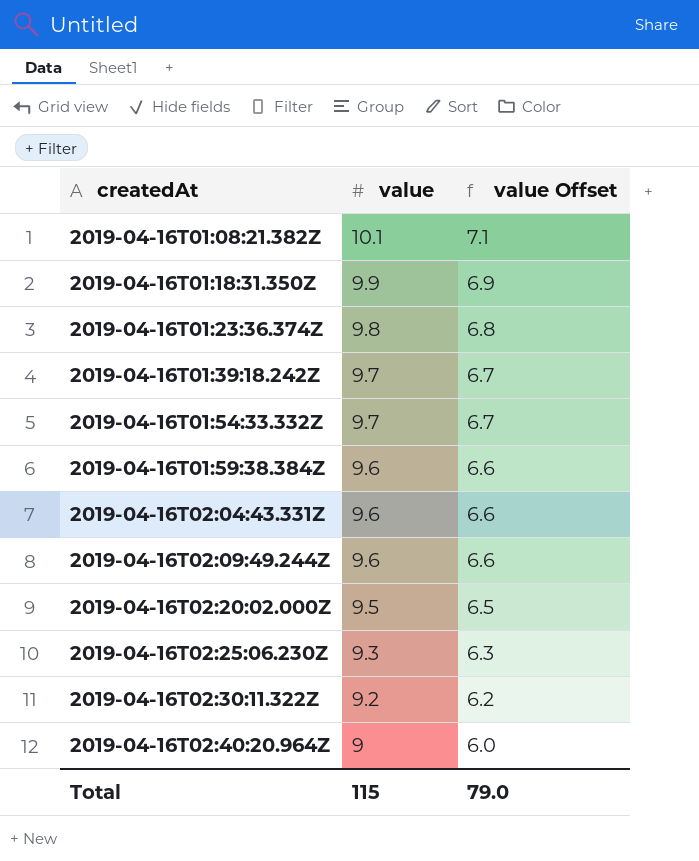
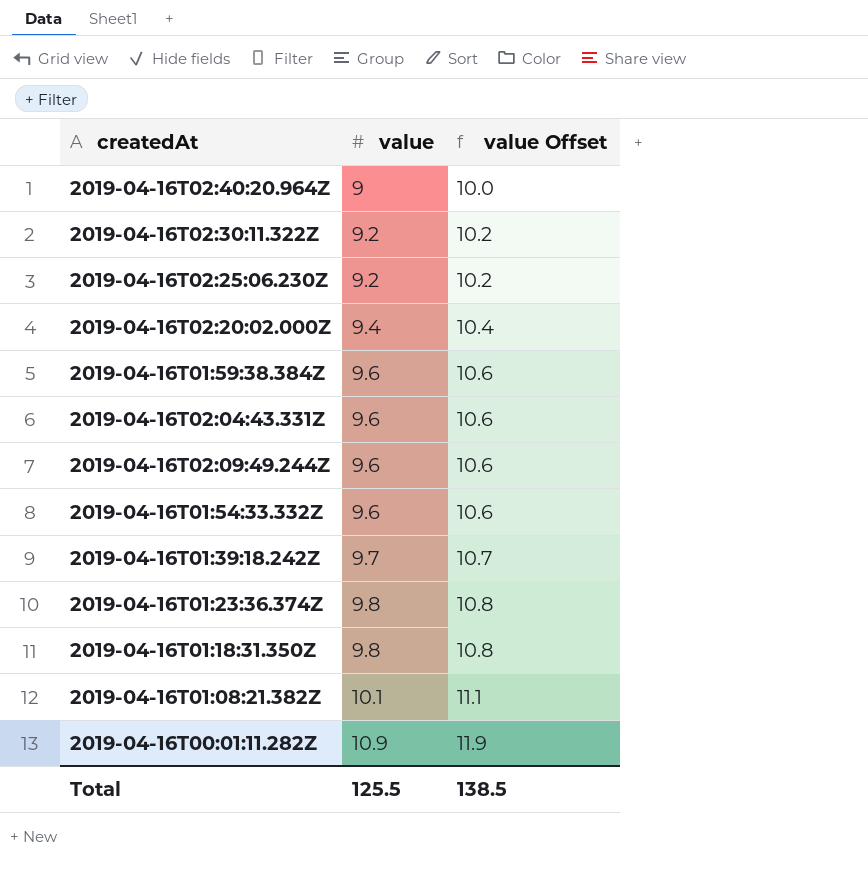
row order: createdAt ascending -> value ascending
column value Offset | formula: [value] - 3 -> [value] + 1
2019-04-16T02:25:06.230Z | value: 9.3 -> 9.2
2019-04-16T02:20:02.000Z | value: 9.5 -> 9.4
2019-04-16T01:54:33.332Z | value: 9.7 -> 9.6
2019-04-16T01:18:31.350Z | value: 9.9 -> 9.8
row 2019-04-16T00:01:11.282Z: none -> 10.9 | 11.9
Total | value: 115 -> 125.5
Total | value Offset: 79.0 -> 138.5

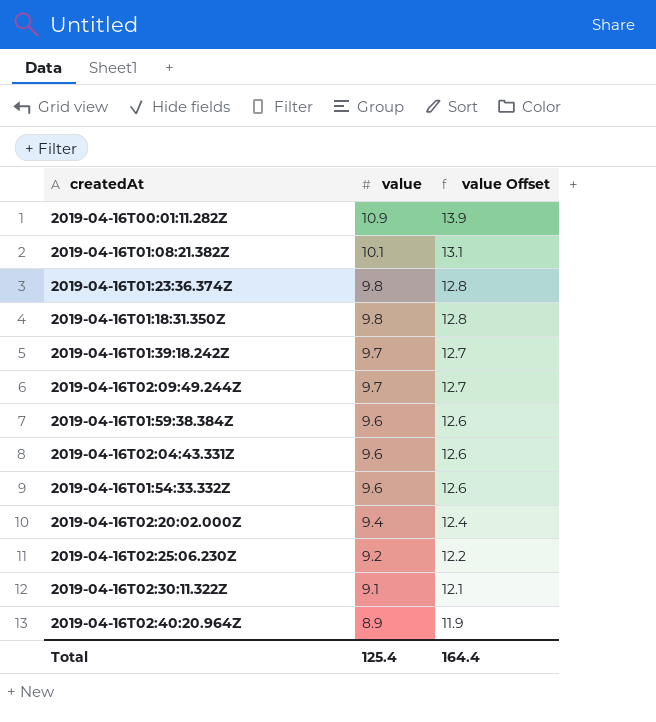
row order: value ascending -> value descending
column value Offset | formula: [value] + 1 -> [value] + 3
2019-04-16T02:09:49.244Z | value: 9.6 -> 9.7
2019-04-16T02:30:11.322Z | value: 9.2 -> 9.1
2019-04-16T02:40:20.964Z | value: 9 -> 8.9
Total | value: 125.5 -> 125.4
Total | value Offset: 138.5 -> 164.4

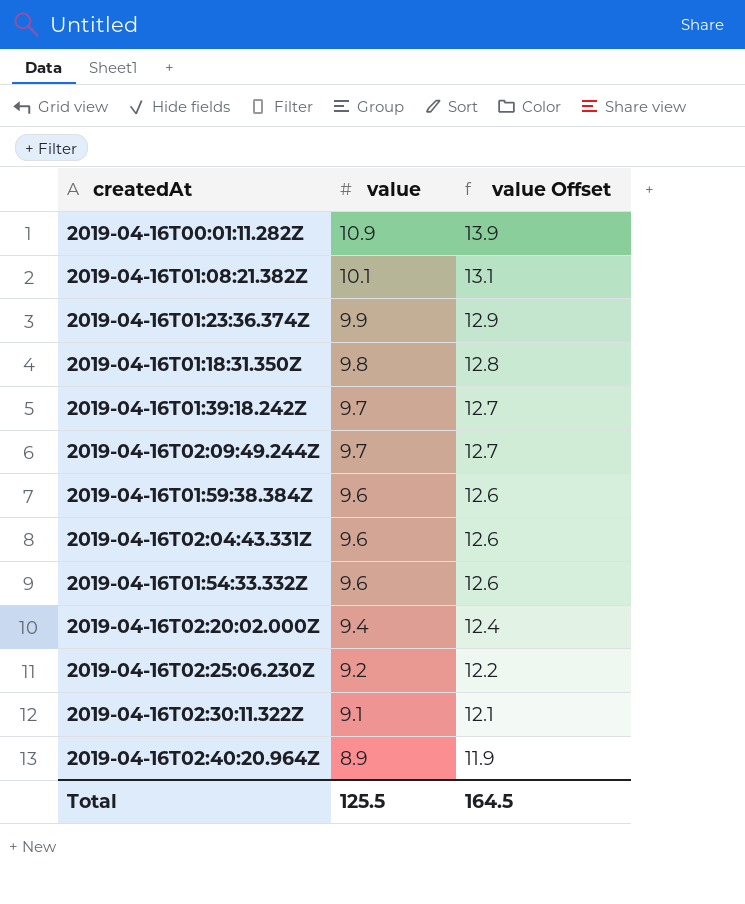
2019-04-16T01:23:36.374Z | value: 9.8 -> 9.9
2019-04-16T01:23:36.374Z | value Offset: 12.8 -> 12.9
Total | value: 125.4 -> 125.5
Total | value Offset: 164.4 -> 164.5

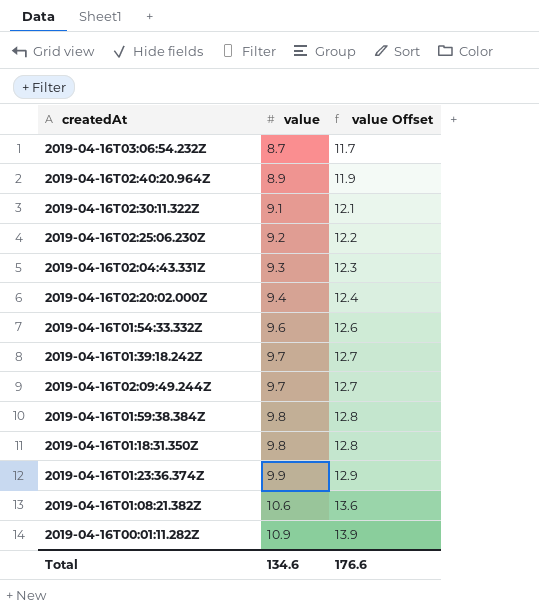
row order: value descending -> value ascending
row 2019-04-16T03:06:54.232Z: none -> 8.7 | 11.7
2019-04-16T02:04:43.331Z | value: 9.6 -> 9.3
2019-04-16T02:04:43.331Z | value Offset: 12.6 -> 12.3
2019-04-16T01:59:38.384Z | value: 9.6 -> 9.8
2019-04-16T01:59:38.384Z | value Offset: 12.6 -> 12.8
2019-04-16T01:08:21.382Z | value: 10.1 -> 10.6
2019-04-16T01:08:21.382Z | value Offset: 13.1 -> 13.6
Total | value: 125.5 -> 134.6
Total | value Offset: 164.5 -> 176.6

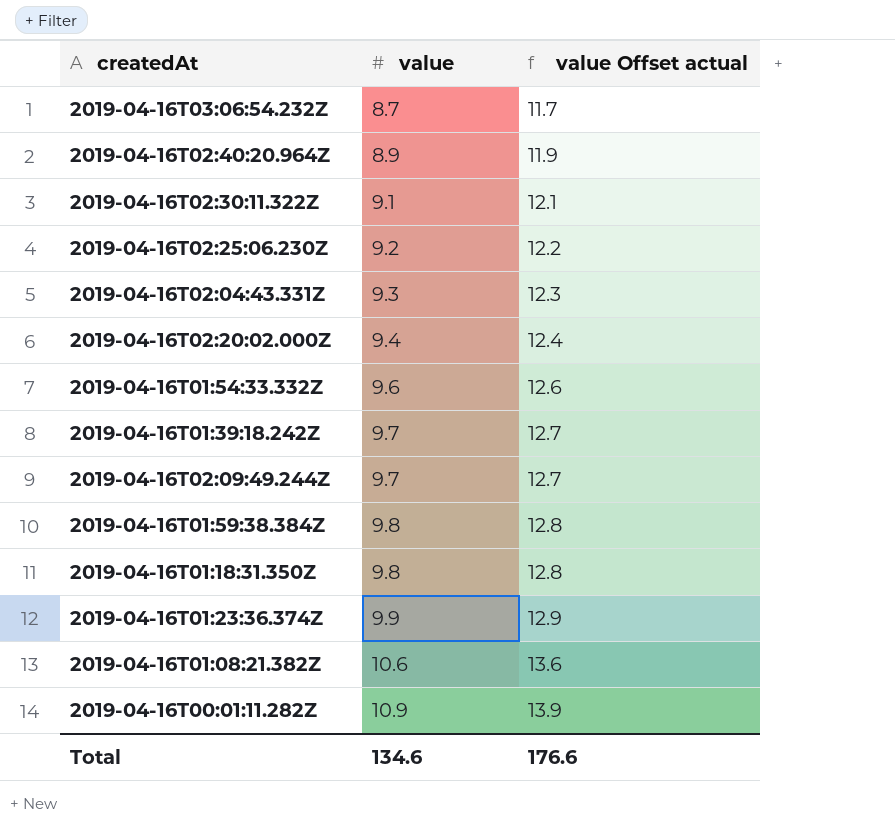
column name: value Offset -> value Offset actual

